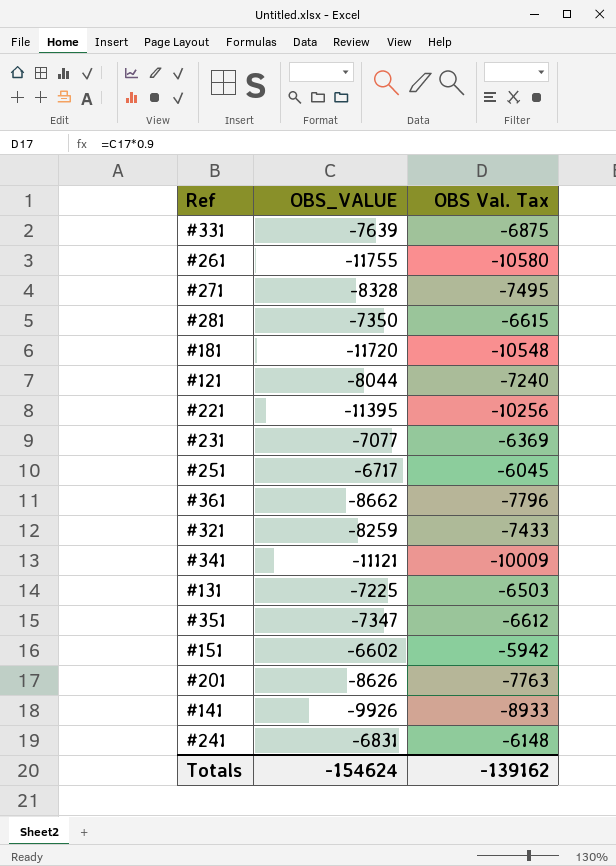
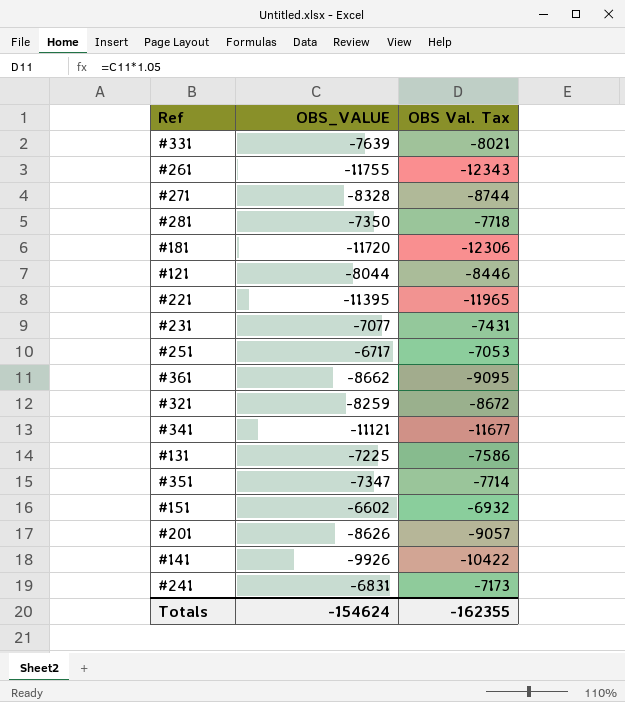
column OBS Val. Tax | formula: [OBS_VALUE] * 0.9 -> [OBS_VALUE] * 1.05
Totals | OBS Val. Tax: -139162 -> -162355

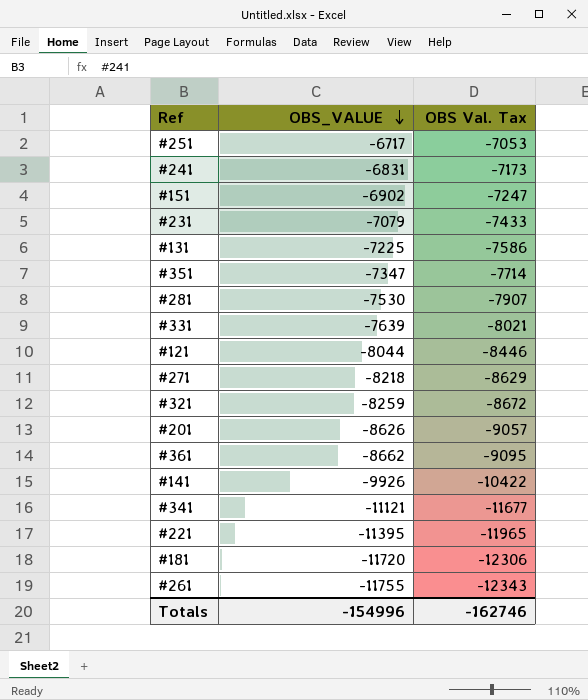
row order: none -> OBS_VALUE descending
#151 | OBS_VALUE: -6602 -> -6902
#151 | OBS Val. Tax: -6932 -> -7247
#231 | OBS_VALUE: -7077 -> -7079
#231 | OBS Val. Tax: -7431 -> -7433
#281 | OBS_VALUE: -7350 -> -7530
#281 | OBS Val. Tax: -7718 -> -7907
#271 | OBS_VALUE: -8328 -> -8218
#271 | OBS Val. Tax: -8744 -> -8629
Totals | OBS_VALUE: -154624 -> -154996
Totals | OBS Val. Tax: -162355 -> -162746

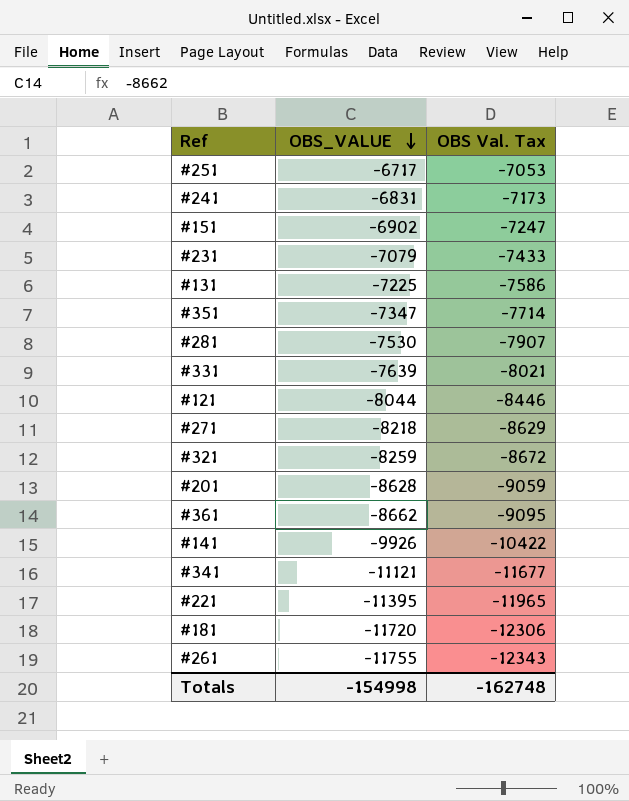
#201 | OBS_VALUE: -8626 -> -8628
#201 | OBS Val. Tax: -9057 -> -9059
Totals | OBS_VALUE: -154996 -> -154998
Totals | OBS Val. Tax: -162746 -> -162748

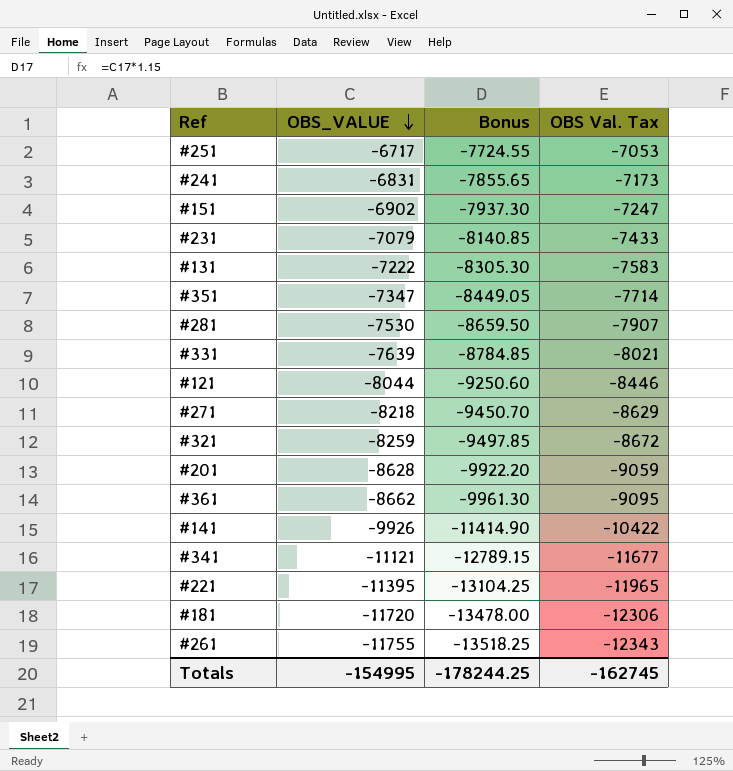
column Bonus | formula: none -> [OBS_VALUE] * 1.15
#131 | OBS_VALUE: -7225 -> -7222
#131 | OBS Val. Tax: -7586 -> -7583
Totals | OBS_VALUE: -154998 -> -154995
Totals | OBS Val. Tax: -162748 -> -162745

